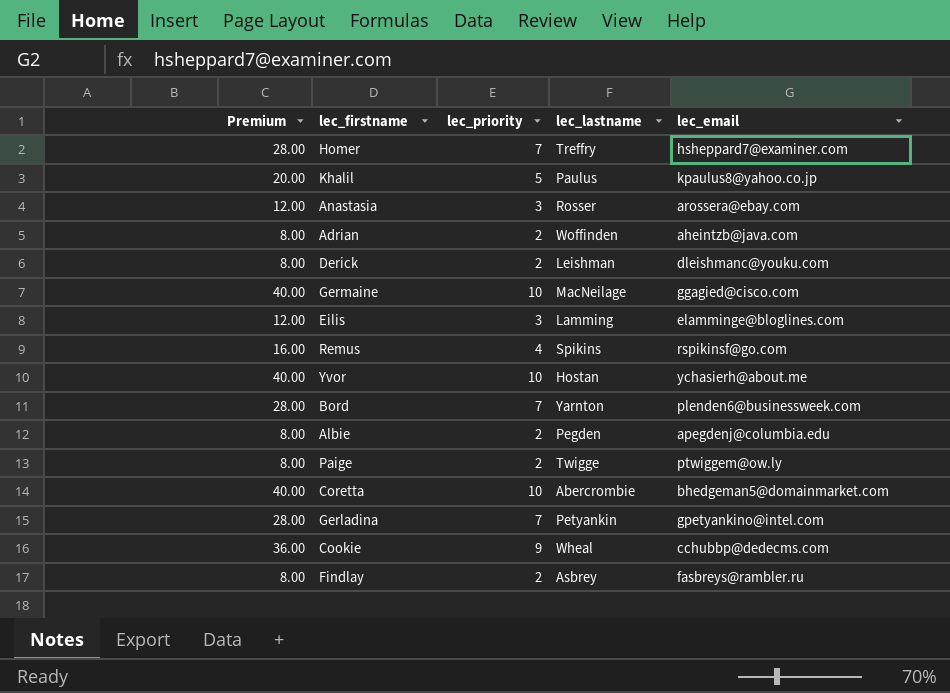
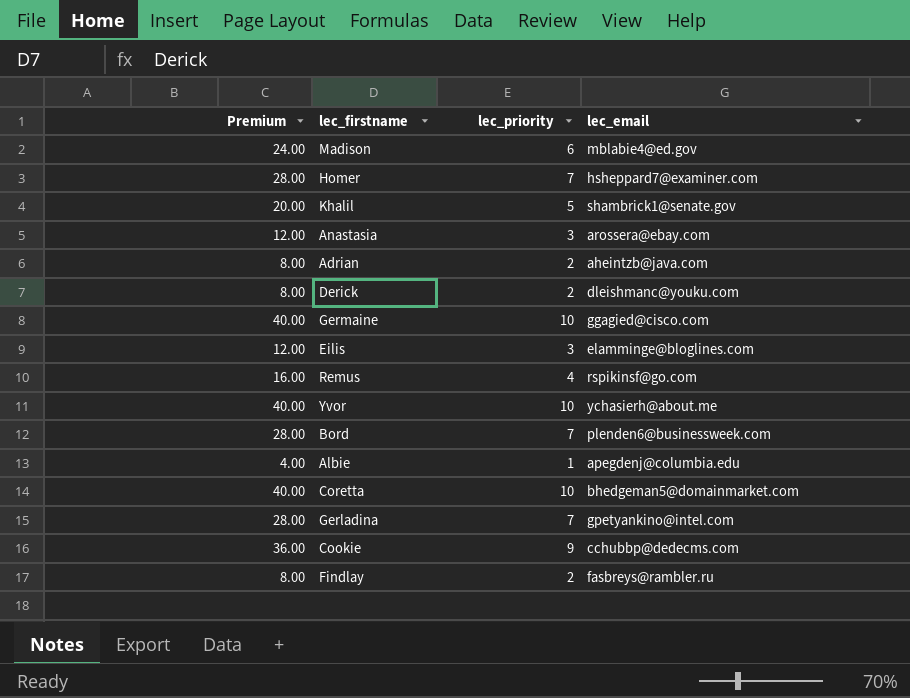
column lec_lastname | position: 4 -> none
row Paige: 8.00 | 2 | Twigge | ptwiggem@ow.ly -> none
row Madison: none -> 24.00 | 6 | mblabie4@ed.gov
Khalil | lec_email: kpaulus8@yahoo.co.jp -> shambrick1@senate.gov
Albie | Premium: 8.00 -> 4.00
Albie | lec_priority: 2 -> 1

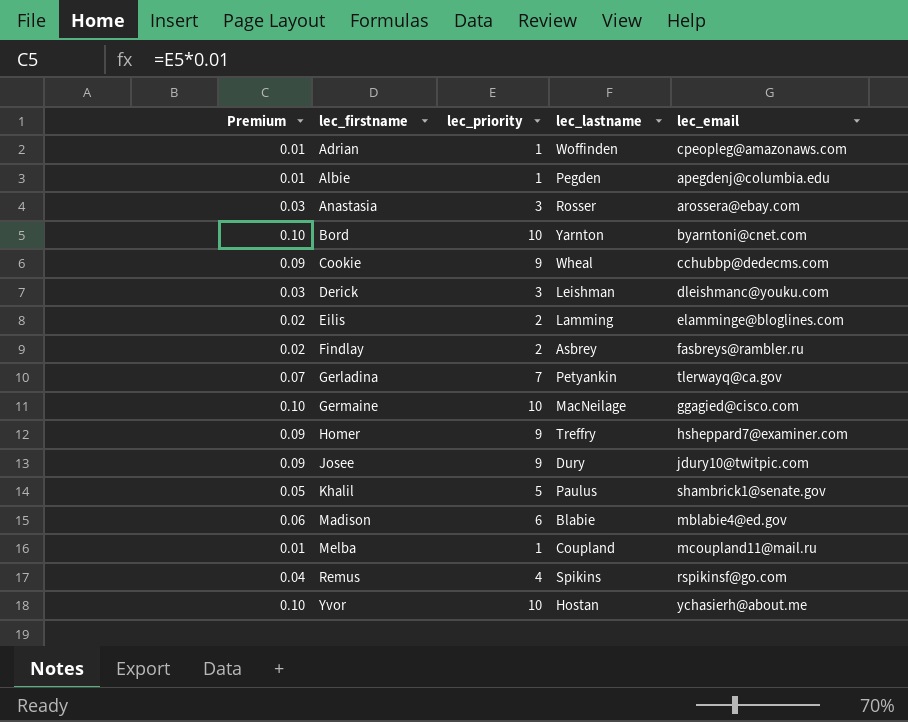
row order: none -> lec_firstname ascending
column Premium | formula: [lec_priority] * 4 -> [lec_priority] * 0.01
column lec_lastname | position: none -> 4
row Coretta: 40.00 | 10 | bhedgeman5@domainmarket.com -> none
Adrian | lec_priority: 2 -> 1
Adrian | lec_email: aheintzb@java.com -> cpeopleg@amazonaws.com
Bord | lec_priority: 7 -> 10
Bord | lec_email: plenden6@businessweek.com -> byarntoni@cnet.com
Derick | lec_priority: 2 -> 3
Eilis | lec_priority: 3 -> 2
Gerladina | lec_email: gpetyankino@intel.com -> tlerwayq@ca.gov
Homer | lec_priority: 7 -> 9
row Josee: none -> 0.09 | 9 | Dury | jdury10@twitpic.com
row Melba: none -> 0.01 | 1 | Coupland | mcoupland11@mail.ru

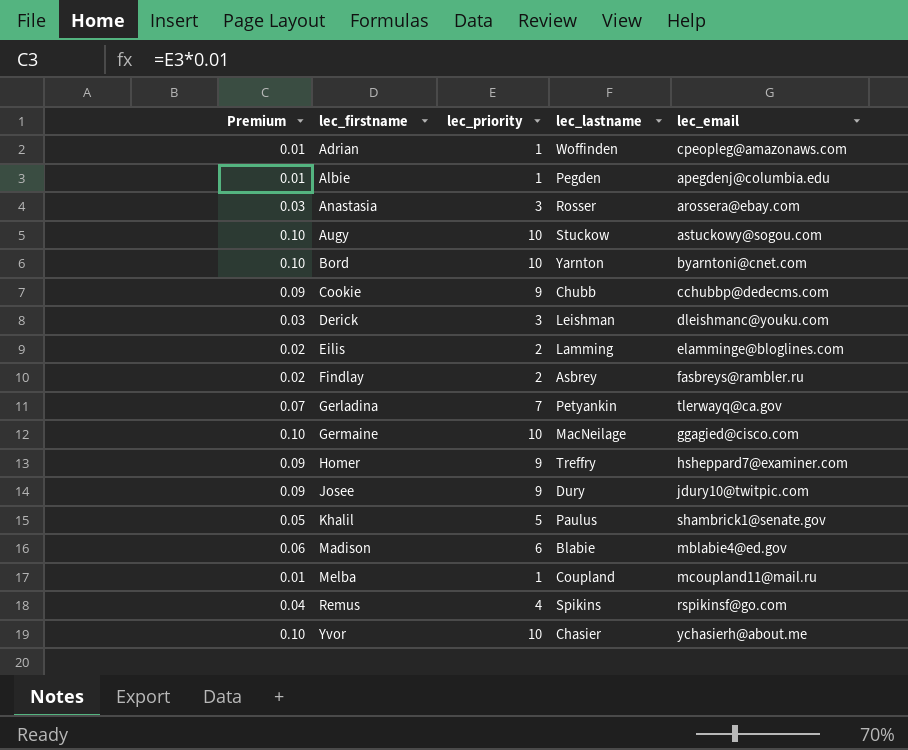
row Augy: none -> 0.10 | 10 | Stuckow | astuckowy@sogou.com
Cookie | lec_lastname: Wheal -> Chubb
Yvor | lec_lastname: Hostan -> Chasier

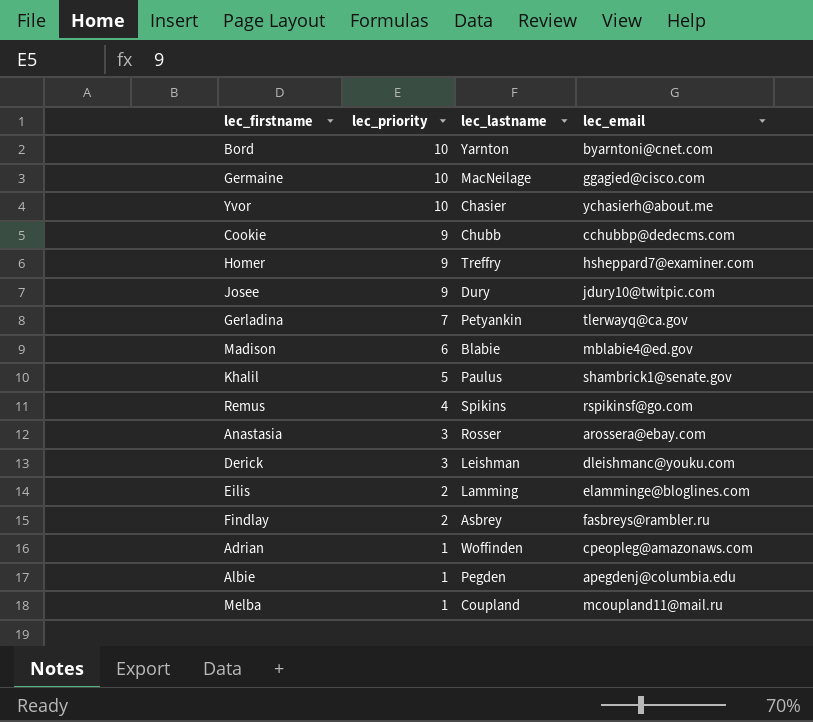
row order: lec_firstname ascending -> lec_priority descending
column Premium | formula: [lec_priority] * 0.01 -> none
row Augy: 0.10 | 10 | Stuckow | astuckowy@sogou.com -> none

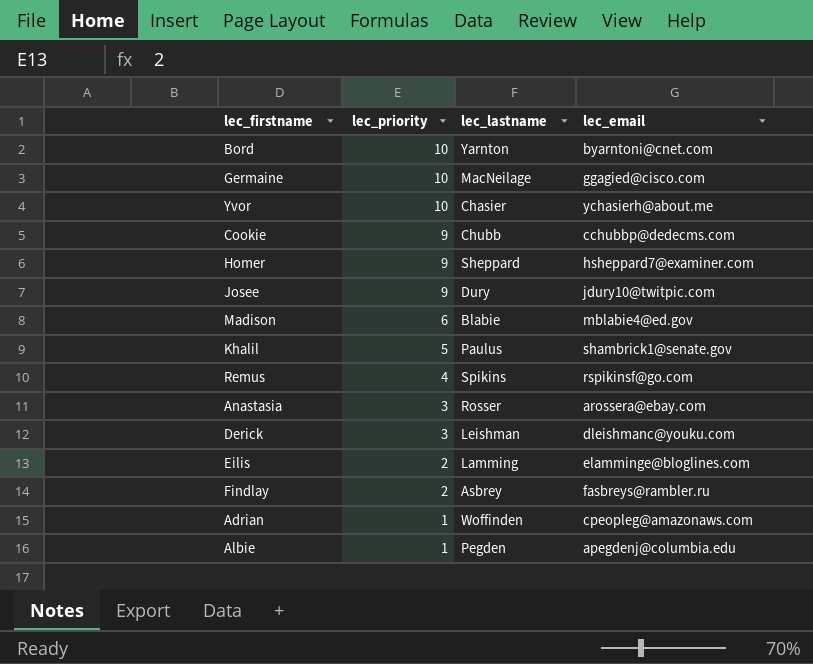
row Gerladina: 7 | Petyankin | tlerwayq@ca.gov -> none
row Melba: 1 | Coupland | mcoupland11@mail.ru -> none
Homer | lec_lastname: Treffry -> Sheppard

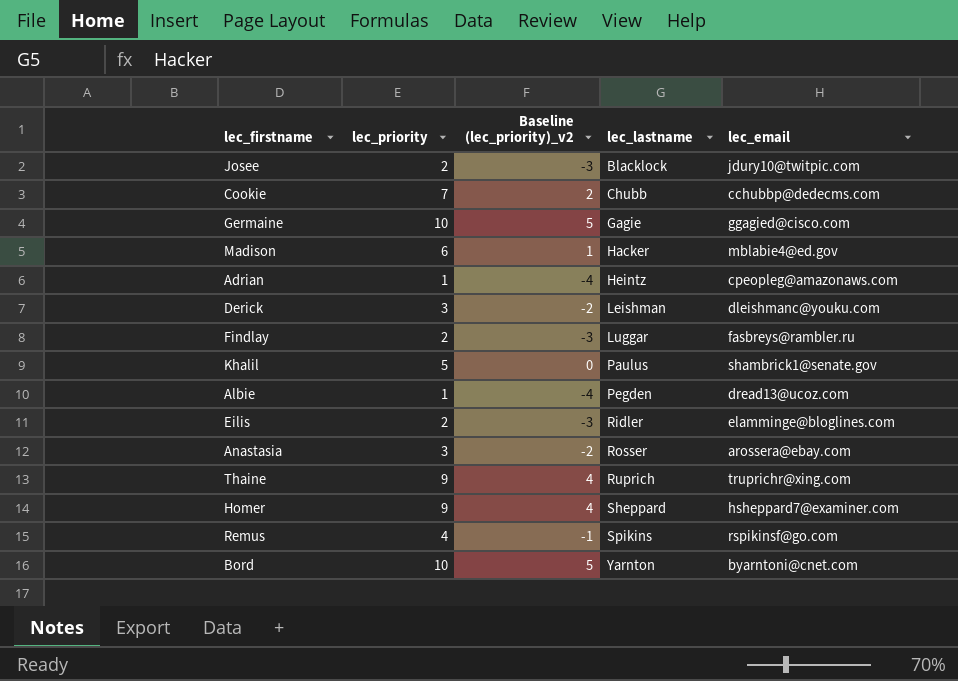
row order: lec_priority descending -> lec_lastname ascending
column Baseline (lec_priority)_v2 | formula: none -> [lec_priority] - 5
row Yvor: 10 | Chasier | ychasierh@about.me -> none
Josee | lec_priority: 9 -> 2
Josee | lec_lastname: Dury -> Blacklock
Cookie | lec_priority: 9 -> 7
Germaine | lec_lastname: MacNeilage -> Gagie
Madison | lec_lastname: Blabie -> Hacker
Adrian | lec_lastname: Woffinden -> Heintz
Findlay | lec_lastname: Asbrey -> Luggar
Albie | lec_email: apegdenj@columbia.edu -> dread13@ucoz.com
Eilis | lec_lastname: Lamming -> Ridler
row Thaine: none -> 9 | 4 | Ruprich | truprichr@xing.com

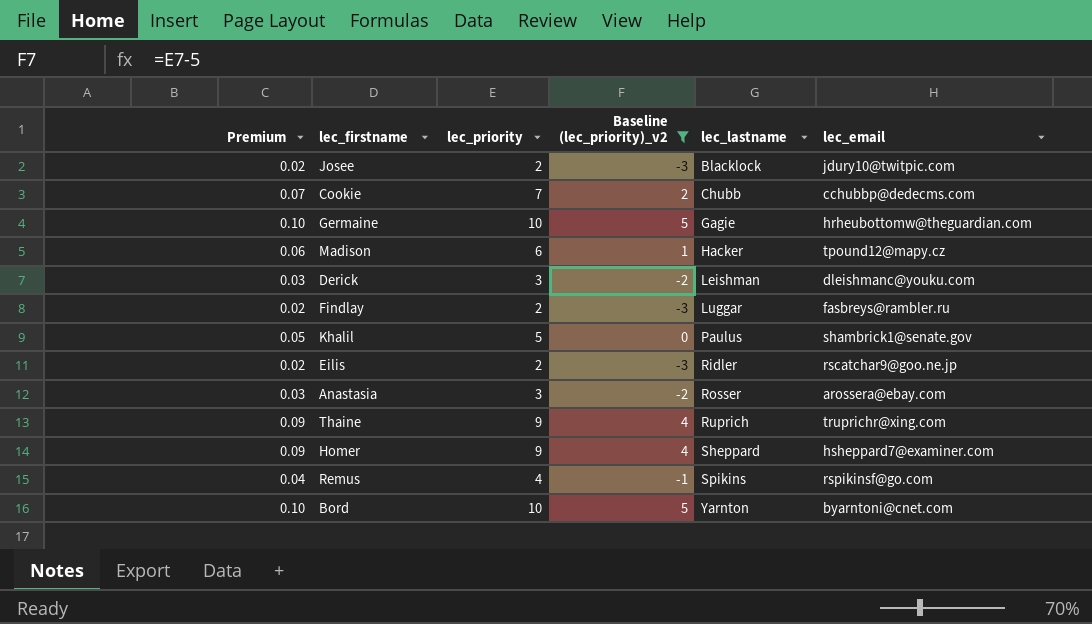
filter: none -> Baseline (lec_priority)_v2 != -4
column Premium | formula: none -> [lec_priority] * 0.01
Germaine | lec_email: ggagied@cisco.com -> hrheubottomw@theguardian.com
Madison | lec_email: mblabie4@ed.gov -> tpound12@mapy.cz
Eilis | lec_email: elamminge@bloglines.com -> rscatchar9@goo.ne.jp

